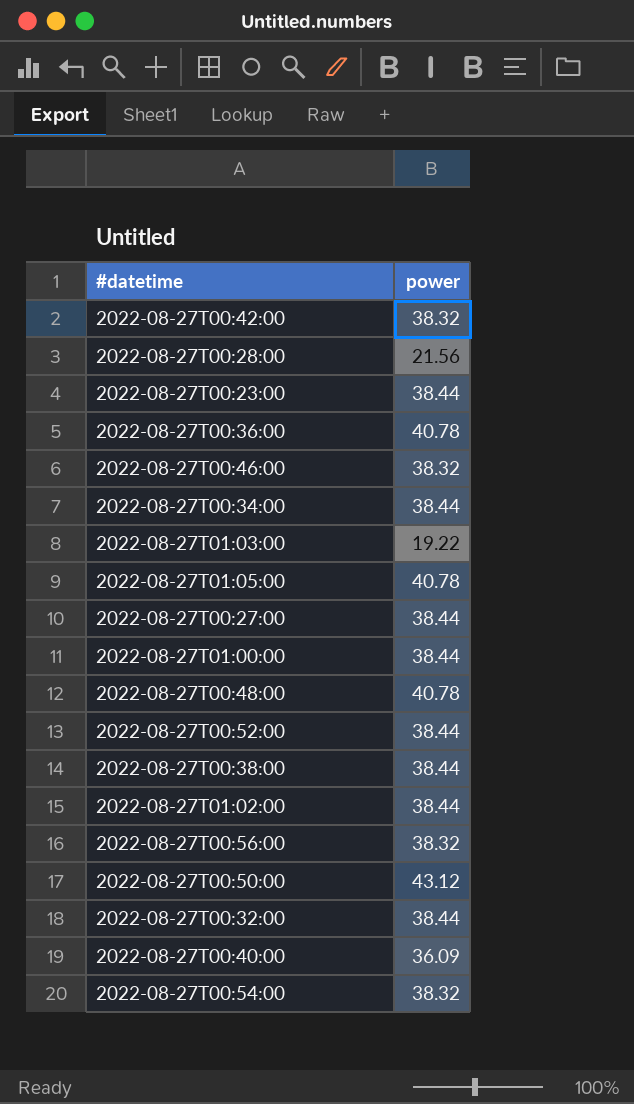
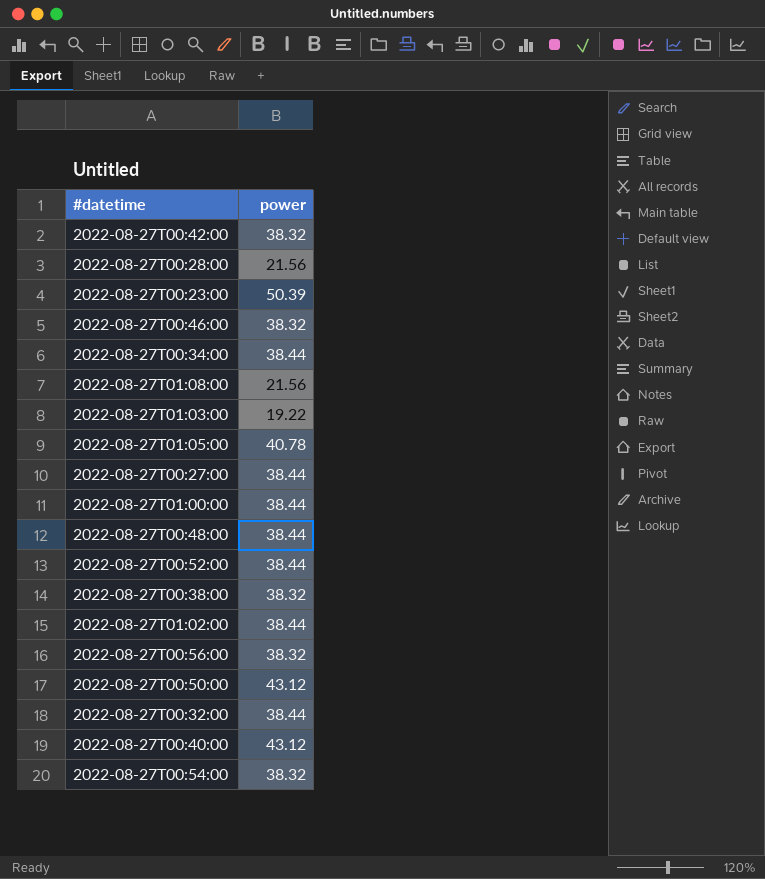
row 2022-08-27T00:36:00: 40.78 -> none
2022-08-27T00:23:00 | power: 38.44 -> 50.39
row 2022-08-27T01:08:00: none -> 21.56
2022-08-27T00:48:00 | power: 40.78 -> 38.44
2022-08-27T00:38:00 | power: 38.44 -> 38.32
2022-08-27T00:40:00 | power: 36.09 -> 43.12

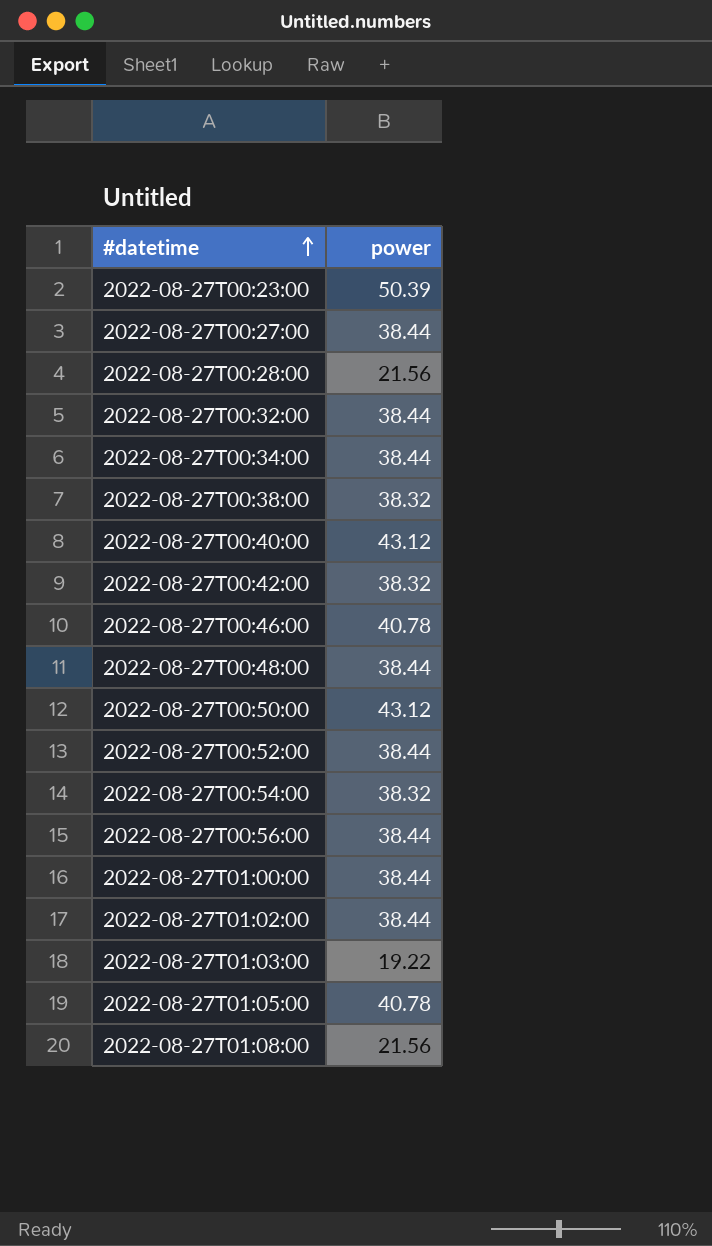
row order: none -> #datetime ascending
2022-08-27T00:46:00 | power: 38.32 -> 40.78
2022-08-27T00:56:00 | power: 38.32 -> 38.44

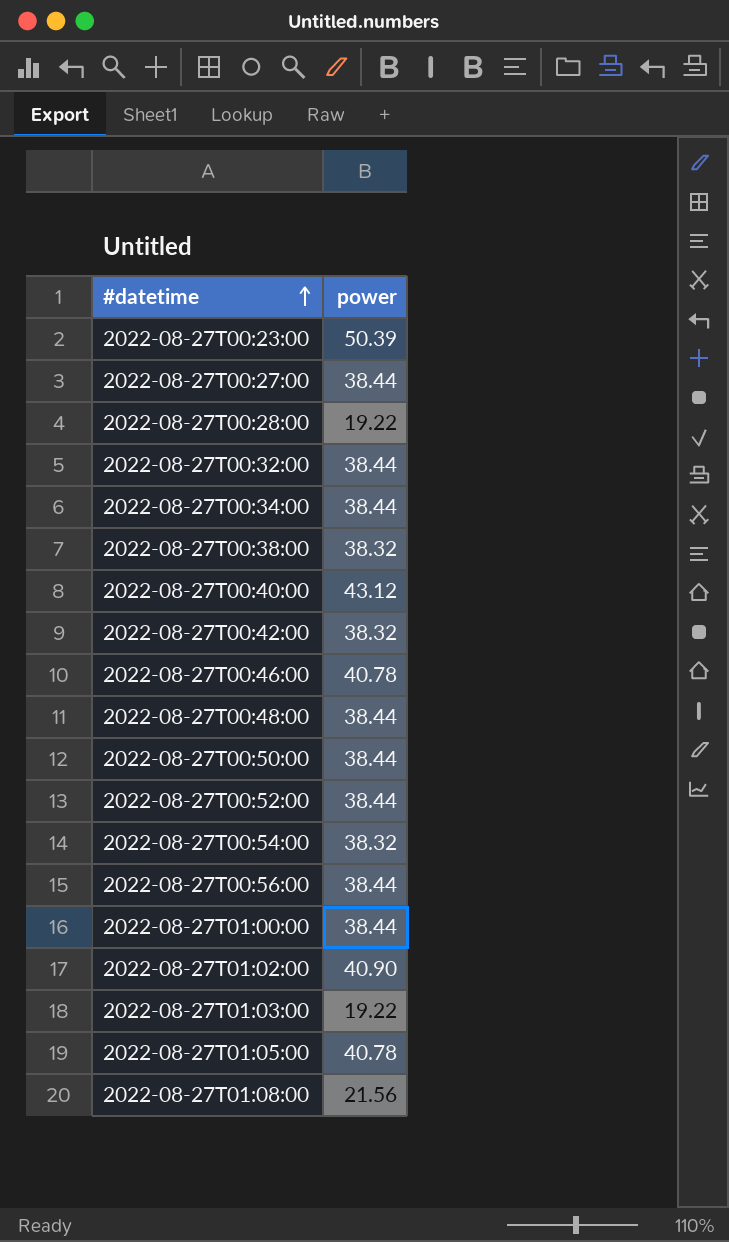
2022-08-27T00:28:00 | power: 21.56 -> 19.22
2022-08-27T00:50:00 | power: 43.12 -> 38.44
2022-08-27T01:02:00 | power: 38.44 -> 40.90

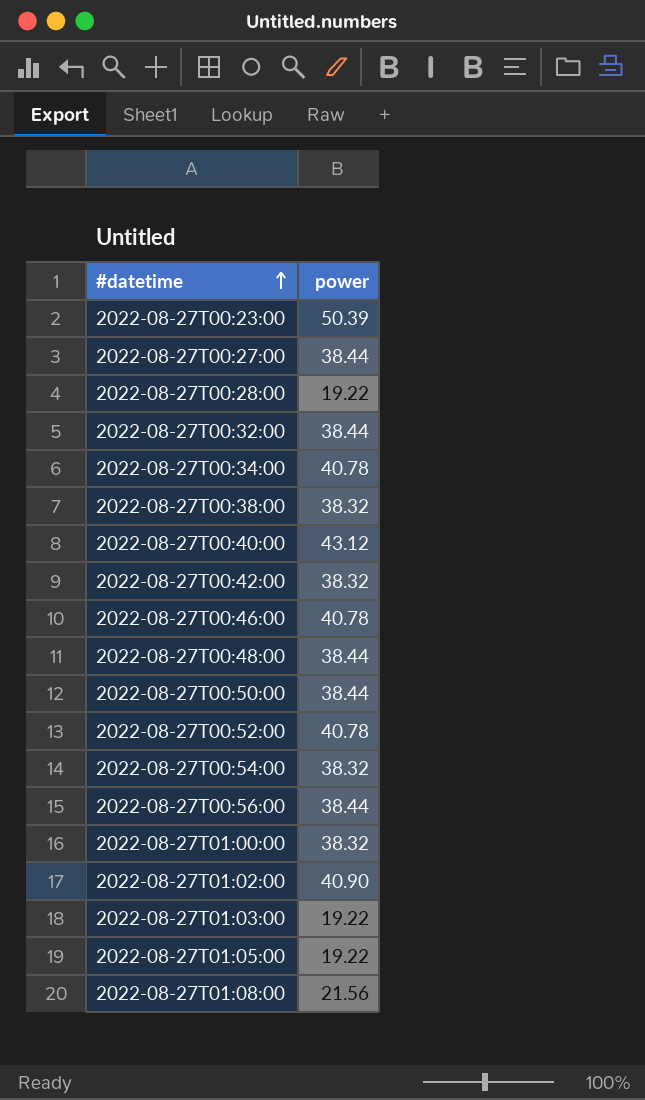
2022-08-27T00:34:00 | power: 38.44 -> 40.78
2022-08-27T00:52:00 | power: 38.44 -> 40.78
2022-08-27T01:00:00 | power: 38.44 -> 38.32
2022-08-27T01:05:00 | power: 40.78 -> 19.22

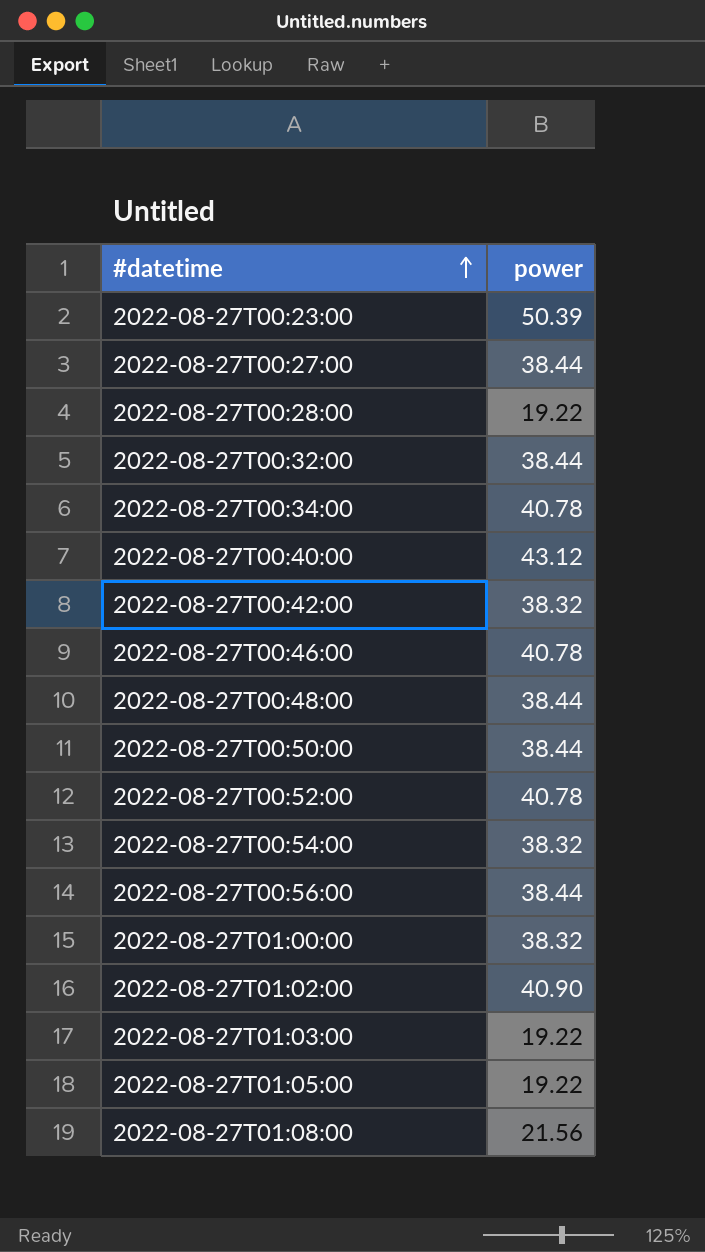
row 2022-08-27T00:38:00: 38.32 -> none

